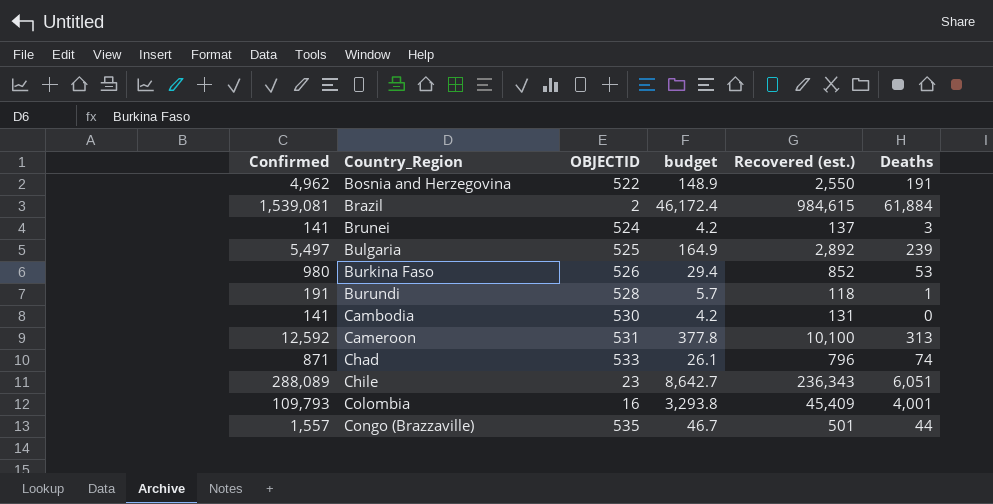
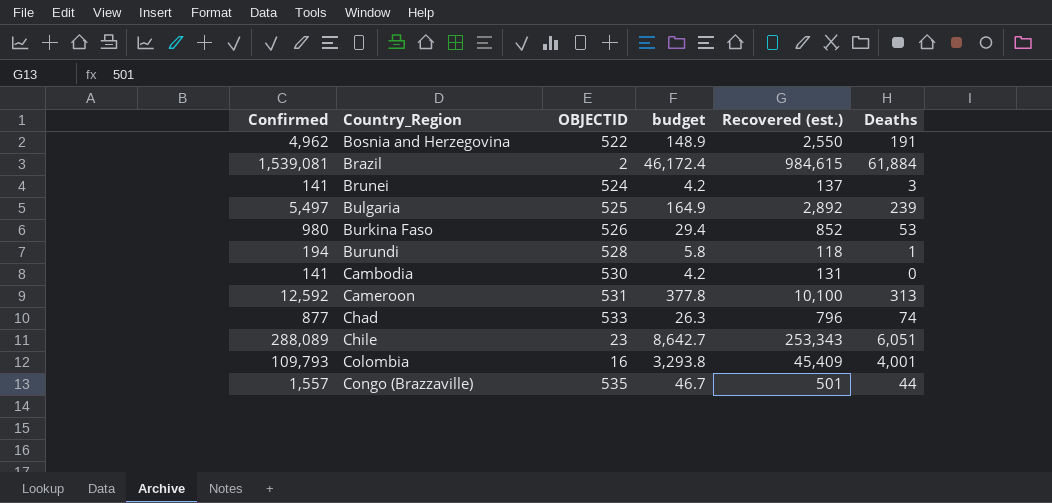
Burundi | Confirmed: 191 -> 194
Burundi | budget: 5.7 -> 5.8
Chad | Confirmed: 871 -> 877
Chad | budget: 26.1 -> 26.3
Chile | Recovered (est.): 236,343 -> 253,343

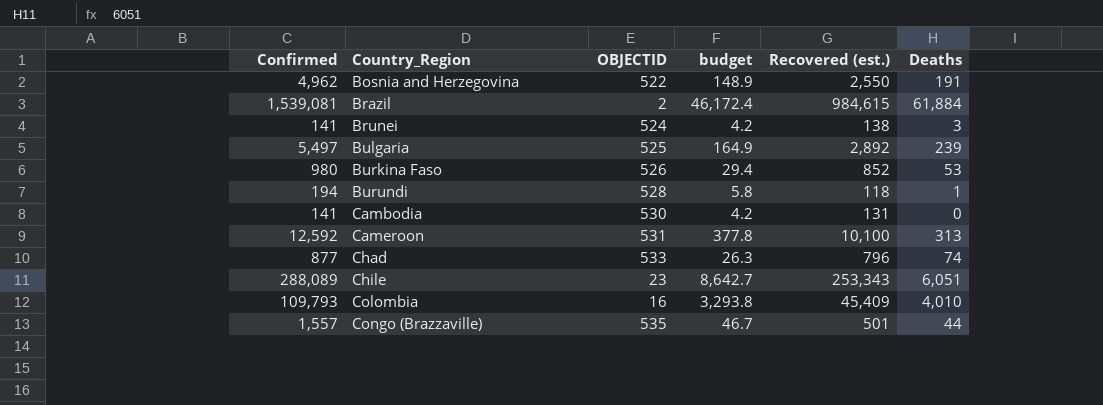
Brunei | Recovered (est.): 137 -> 138
Colombia | Deaths: 4,001 -> 4,010

